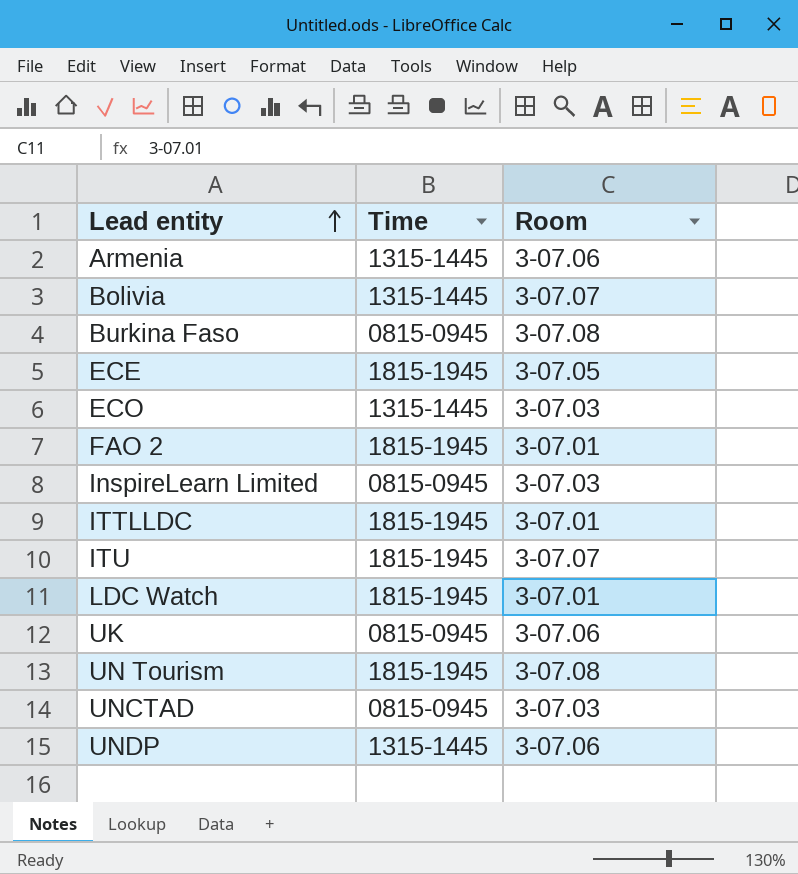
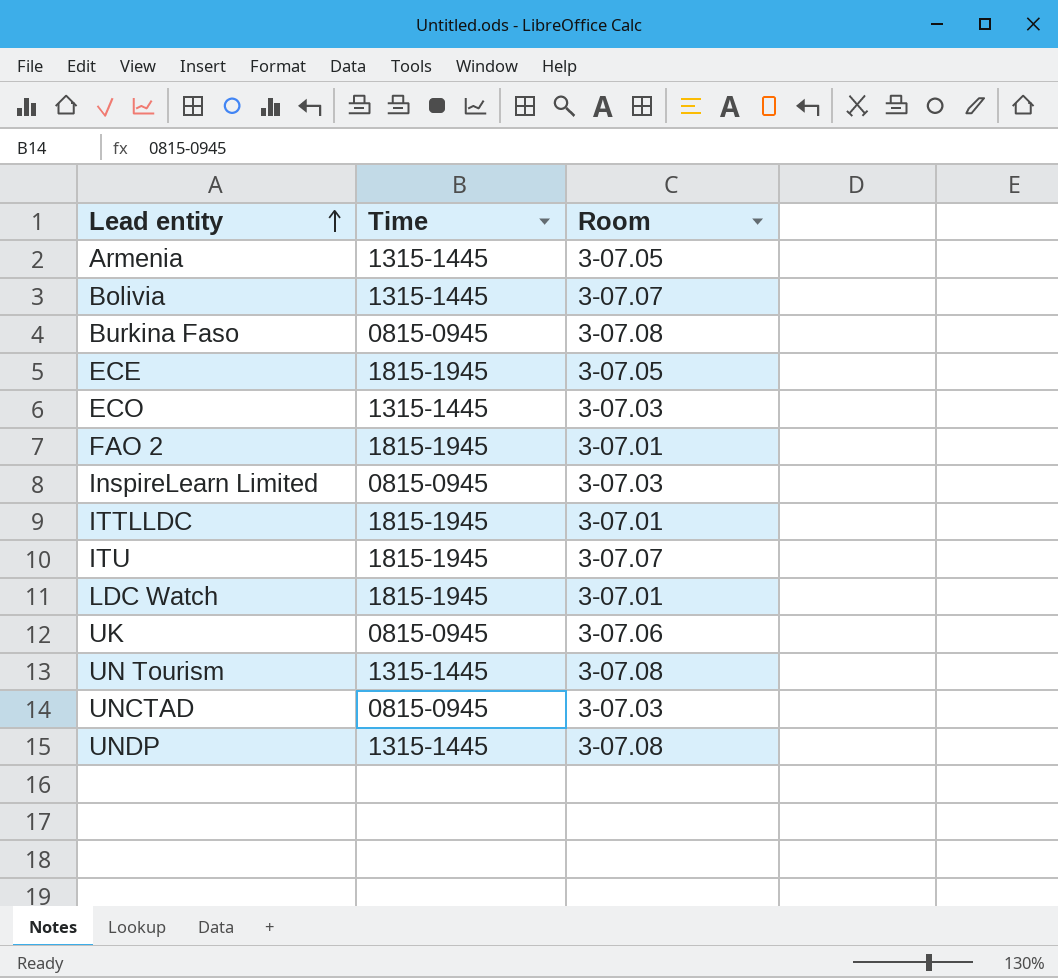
Armenia | Room: 3-07.06 -> 3-07.05
UN Tourism | Time: 1815-1945 -> 1315-1445
UNDP | Room: 3-07.06 -> 3-07.08

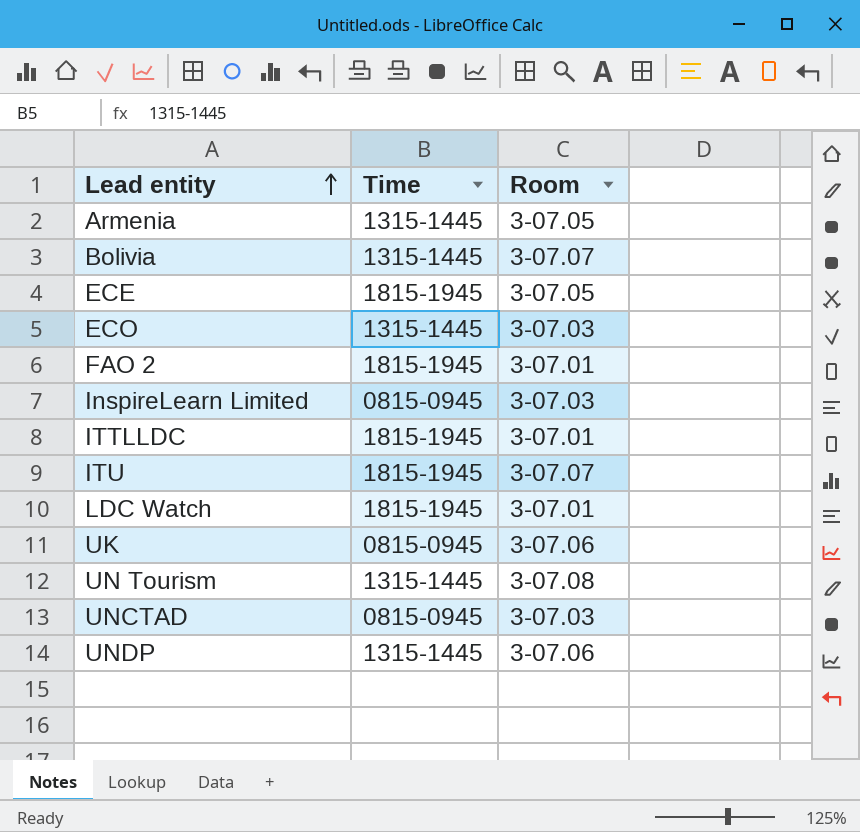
row Burkina Faso: 0815-0945 | 3-07.08 -> none
UNDP | Room: 3-07.08 -> 3-07.06

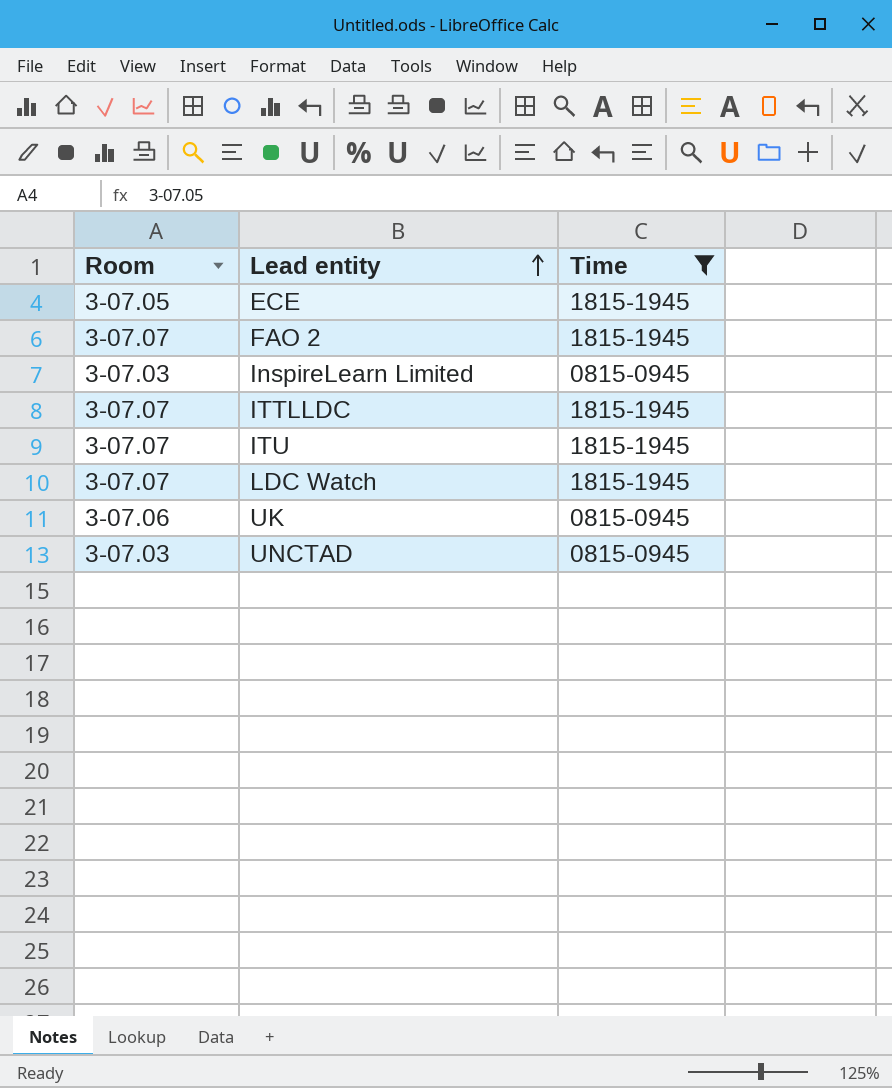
filter: none -> Time != 1315-1445
column Room | position: 3 -> 1
FAO 2 | Room: 3-07.01 -> 3-07.07
ITTLLDC | Room: 3-07.01 -> 3-07.07
LDC Watch | Room: 3-07.01 -> 3-07.07

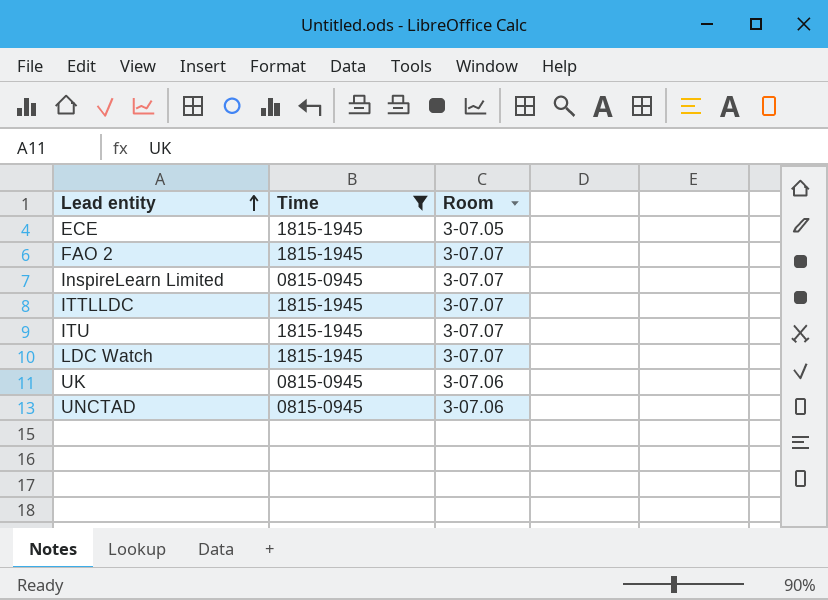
column Room | position: 1 -> 3
InspireLearn Limited | Room: 3-07.03 -> 3-07.07
UNCTAD | Room: 3-07.03 -> 3-07.06

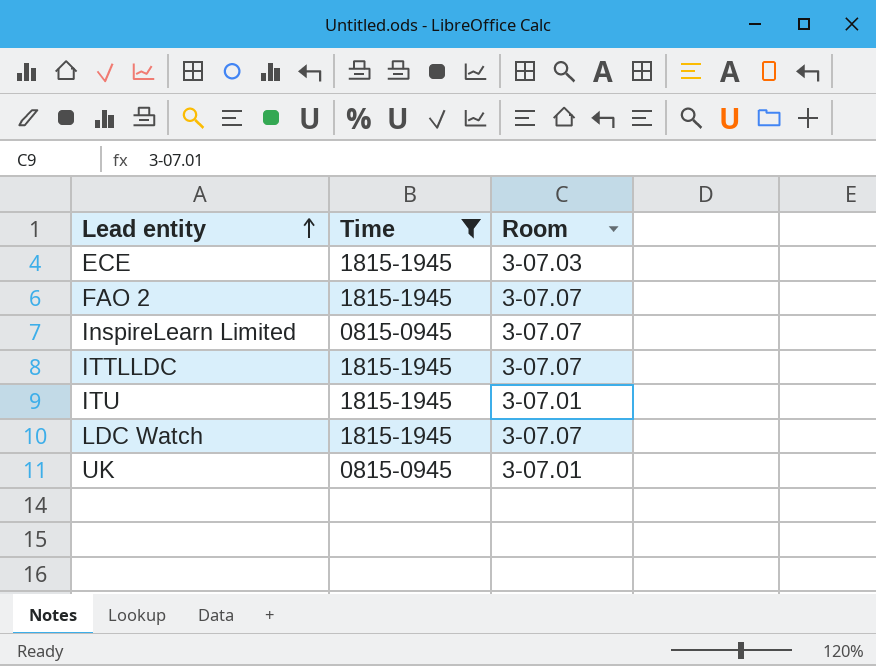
row UNCTAD: 0815-0945 | 3-07.06 -> none
ECE | Room: 3-07.05 -> 3-07.03
ITU | Room: 3-07.07 -> 3-07.01
UK | Room: 3-07.06 -> 3-07.01

